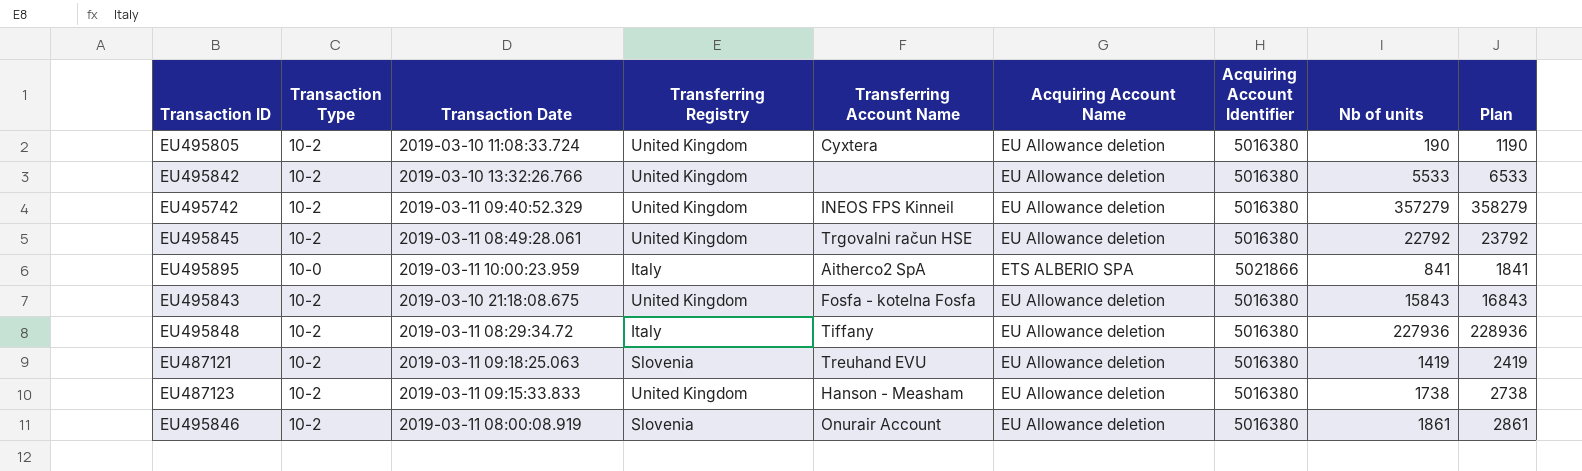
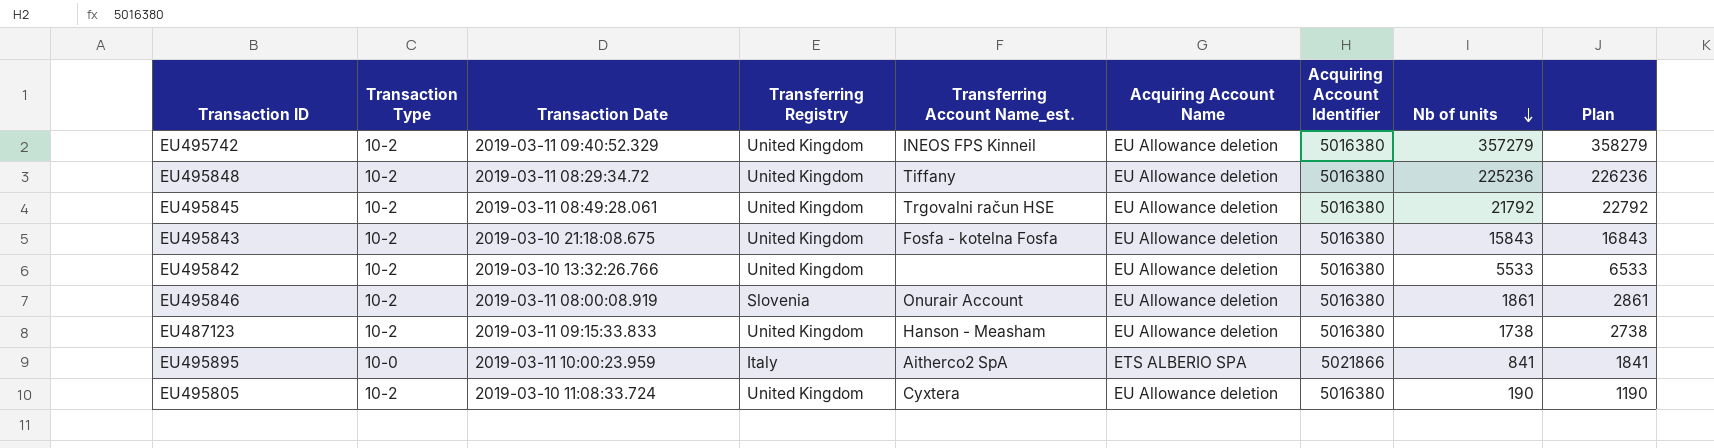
row order: none -> Nb of units descending
column name: Transferring Account Name -> Transferring Account Name_est.
row EU487121: 10-2 | 2019-03-11 09:18:25.063 | Slovenia | Treuhand EVU | EU Allowance deletion | 5016380 | 1419 | 2419 -> none
EU495848 | Transferring Registry: Italy -> United Kingdom
EU495848 | Nb of units: 227936 -> 225236
EU495848 | Plan: 228936 -> 226236
EU495845 | Nb of units: 22792 -> 21792
EU495845 | Plan: 23792 -> 22792

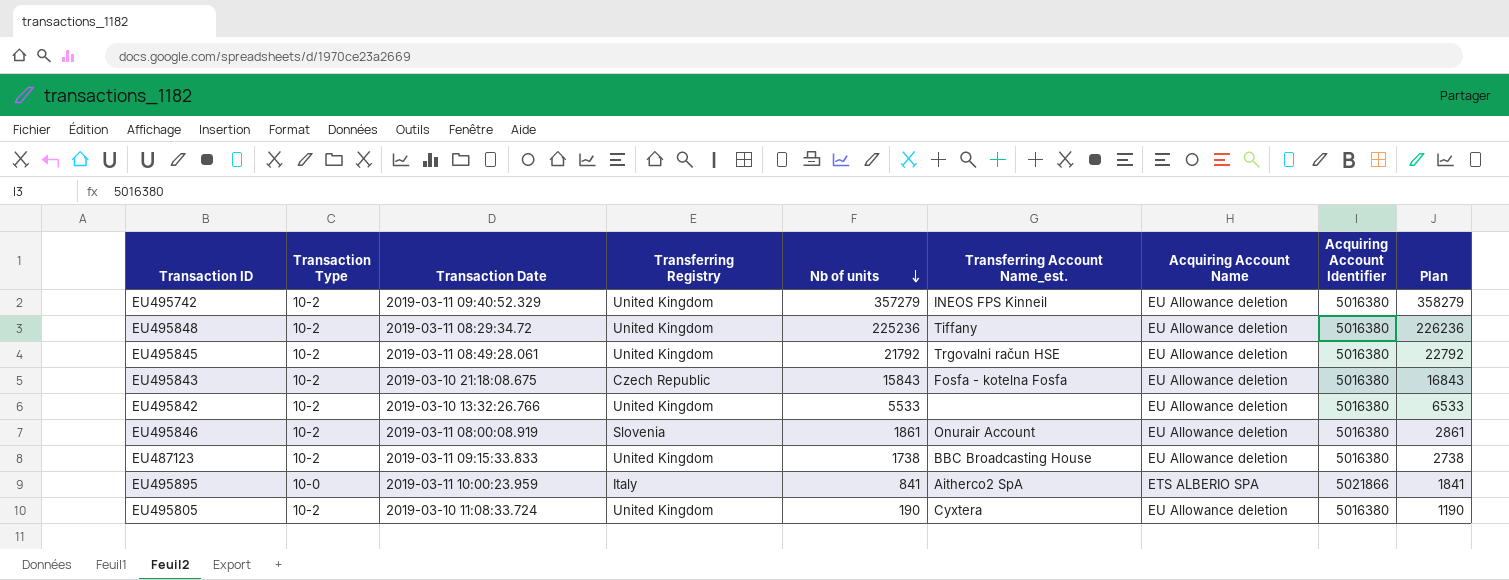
column Nb of units | position: 8 -> 5
EU495843 | Transferring Registry: United Kingdom -> Czech Republic
EU487123 | Transferring Account Name_est.: Hanson - Measham -> BBC Broadcasting House

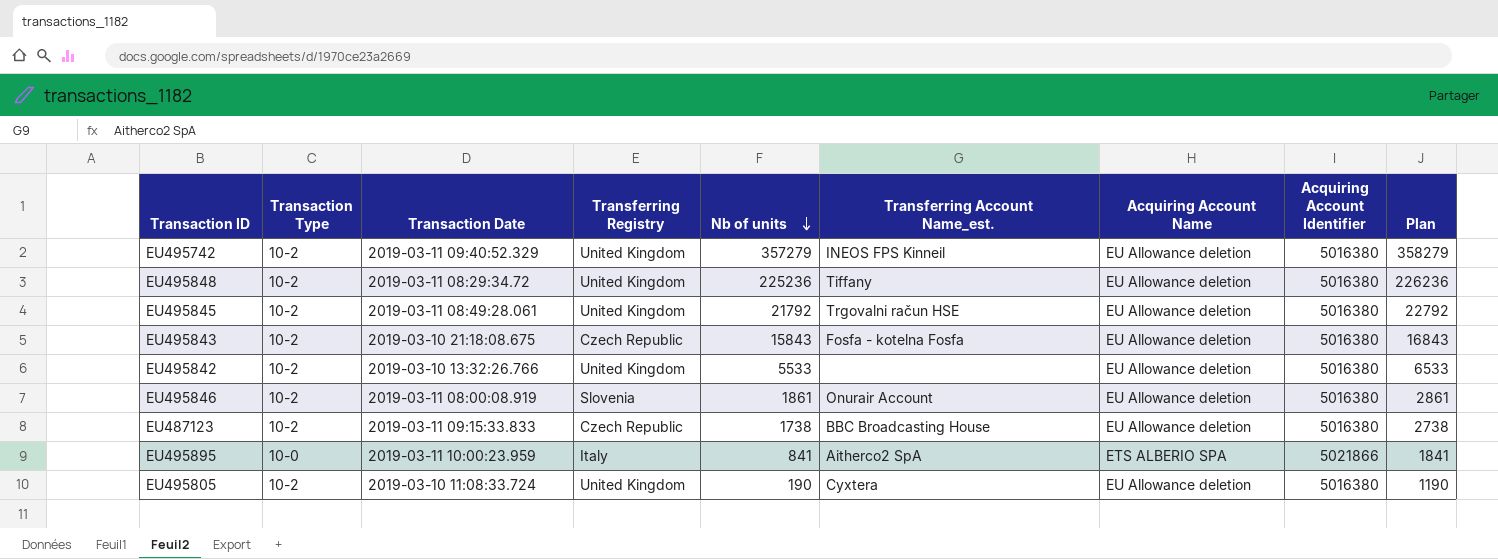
EU487123 | Transferring Registry: United Kingdom -> Czech Republic

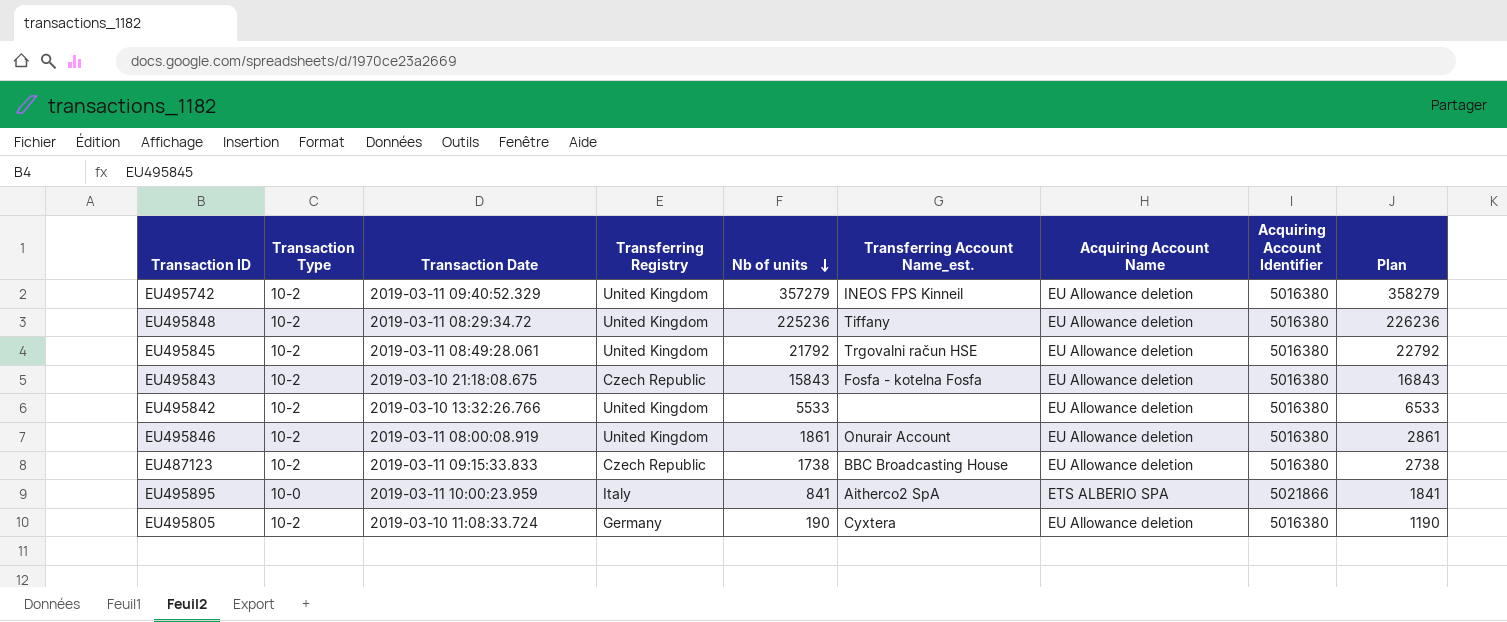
EU495846 | Transferring Registry: Slovenia -> United Kingdom
EU495805 | Transferring Registry: United Kingdom -> Germany

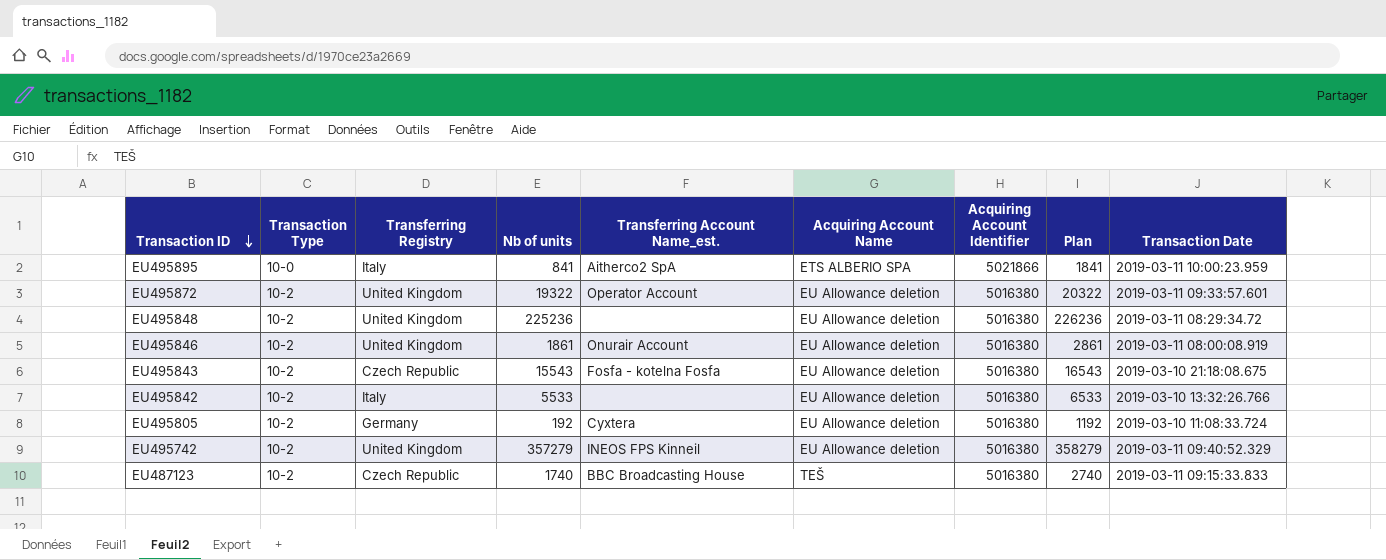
row order: Nb of units descending -> Transaction ID descending
column Transaction Date | position: 3 -> 9
row EU495845: 10-2 | 2019-03-11 08:49:28.061 | United Kingdom | 21792 | Trgovalni račun HSE | EU Allowance deletion | 5016380 | 22792 -> none
row EU495872: none -> 10-2 | United Kingdom | 19322 | Operator Account | EU Allowance deletion | 5016380 | 20322 | 2019-03-11 09:33:57.601
EU495848 | Transferring Account Name_est.: Tiffany -> none
EU495843 | Nb of units: 15843 -> 15543
EU495843 | Plan: 16843 -> 16543
EU495842 | Transferring Registry: United Kingdom -> Italy
EU495805 | Nb of units: 190 -> 192
EU495805 | Plan: 1190 -> 1192
EU487123 | Nb of units: 1738 -> 1740
EU487123 | Acquiring Account Name: EU Allowance deletion -> TEŠ
EU487123 | Plan: 2738 -> 2740

